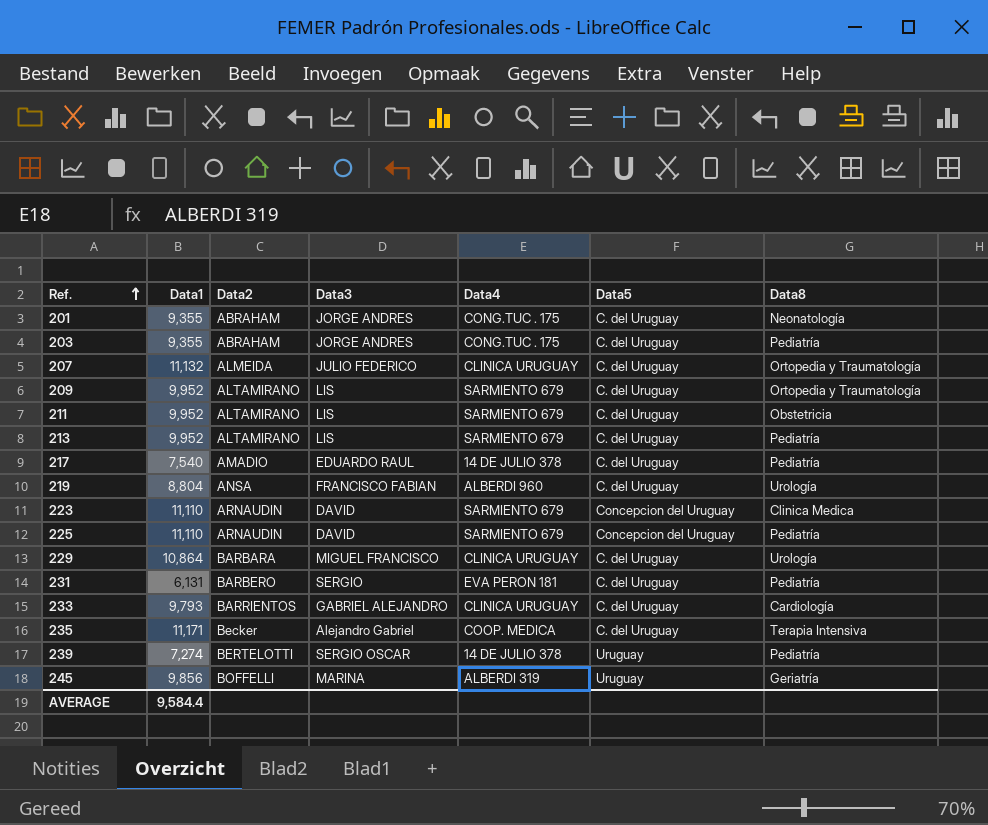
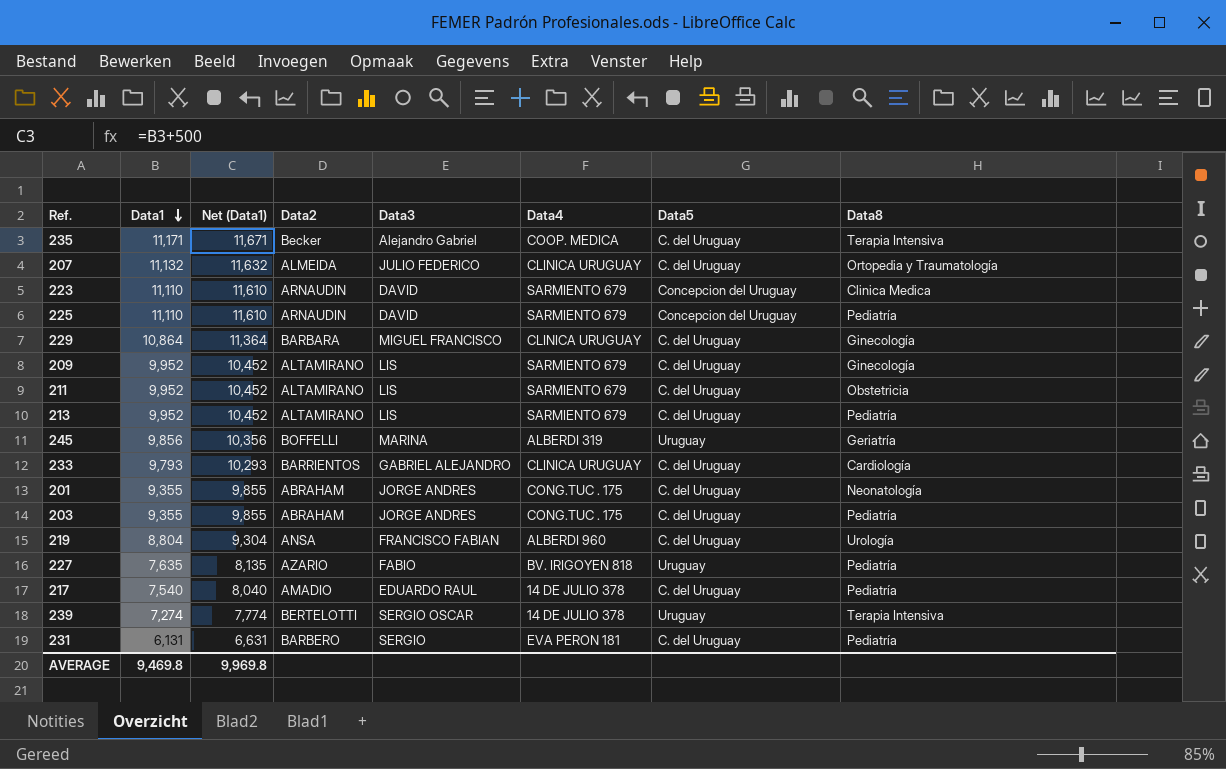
row order: Ref. ascending -> Data1 descending
column Net (Data1) | formula: none -> [Data1] + 500
229 | Data8: Urología -> Ginecología
209 | Data8: Ortopedia y Traumatología -> Ginecología
row 227: none -> 7,635 | 8,135 | AZARIO | FABIO | BV. IRIGOYEN 818 | Uruguay | Pediatría
239 | Data8: Pediatría -> Terapia Intensiva
AVERAGE | Data1: 9,584.4 -> 9,469.8

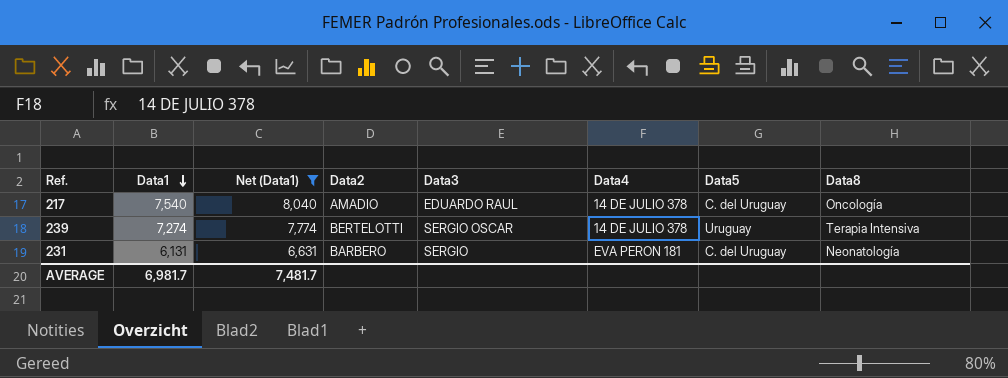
filter: none -> Net (Data1) <= 8,040
217 | Data8: Pediatría -> Oncología
231 | Data8: Pediatría -> Neonatología
AVERAGE | Data1: 9,469.8 -> 6,981.7
AVERAGE | Net (Data1): 9,969.8 -> 7,481.7

